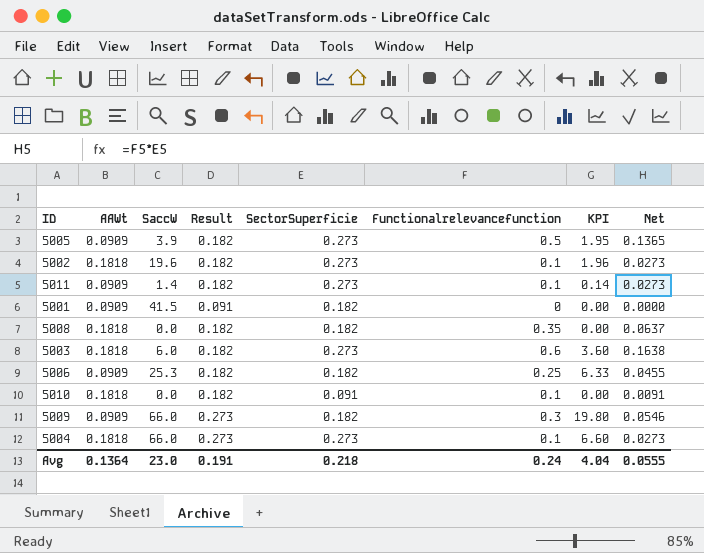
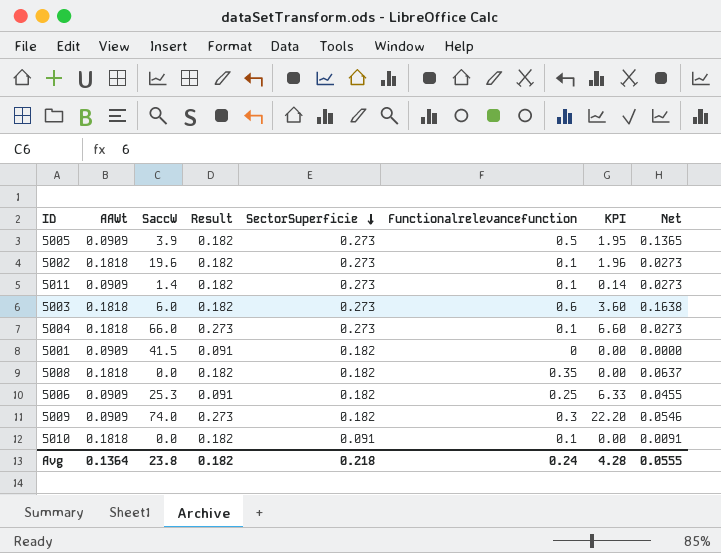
row order: none -> SectorSuperficie descending
5006 | Result: 0.182 -> 0.091
5009 | SaccW: 66.0 -> 74.0
5009 | KPI: 19.80 -> 22.20
Avg | SaccW: 23.0 -> 23.8
Avg | Result: 0.191 -> 0.182
Avg | KPI: 4.04 -> 4.28

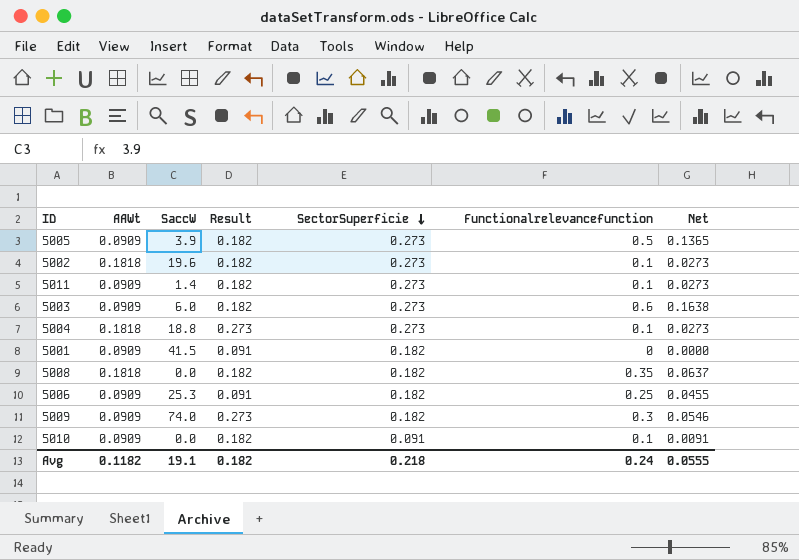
column KPI | formula: [SaccW] * [Functionalrelevancefunction] -> none
5003 | AAWt: 0.1818 -> 0.0909
5004 | SaccW: 66.0 -> 18.8
5010 | AAWt: 0.1818 -> 0.0909
Avg | AAWt: 0.1364 -> 0.1182
Avg | SaccW: 23.8 -> 19.1

